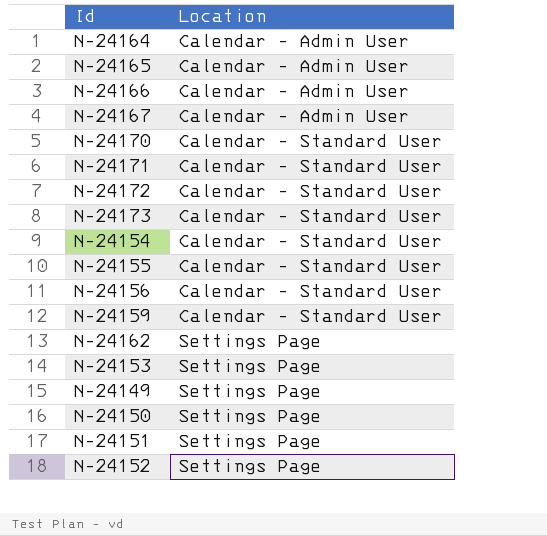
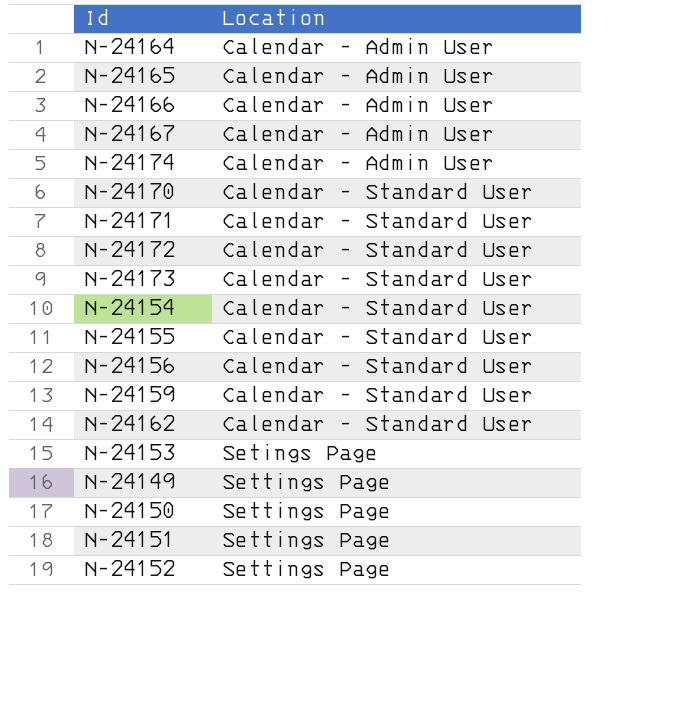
row N-24174: none -> Calendar - Admin User
N-24162 | Location: Settings Page -> Calendar - Standard User
N-24153 | Location: Settings Page -> Setings Page

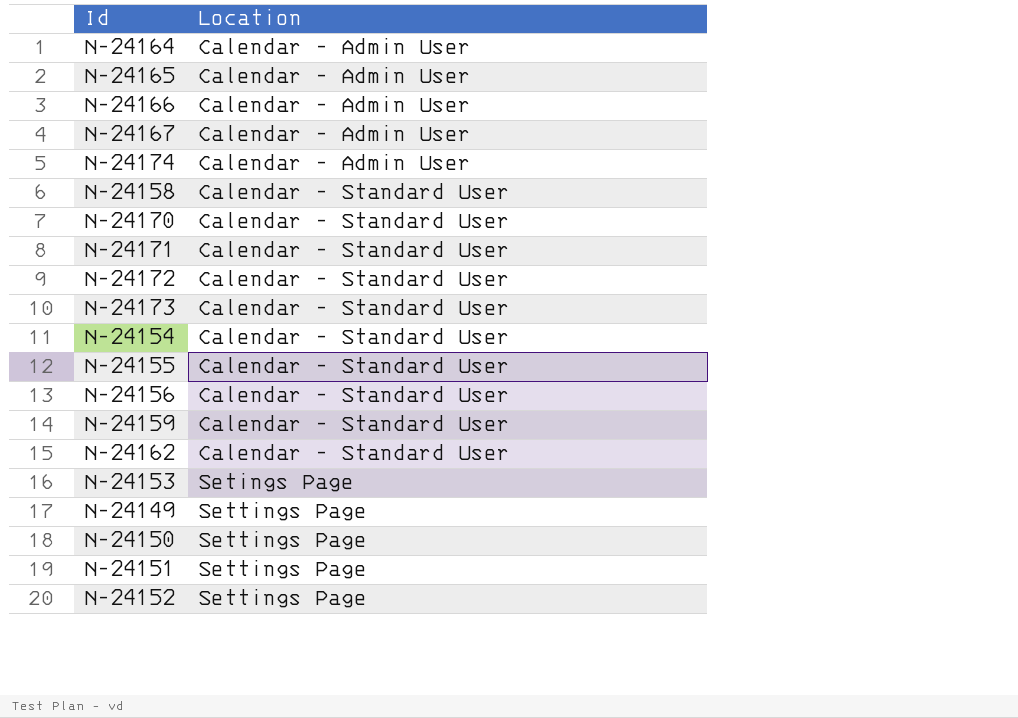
row N-24158: none -> Calendar - Standard User

